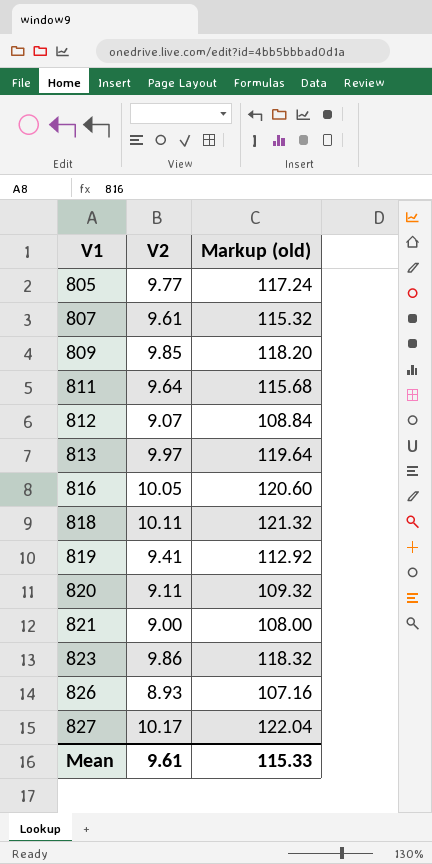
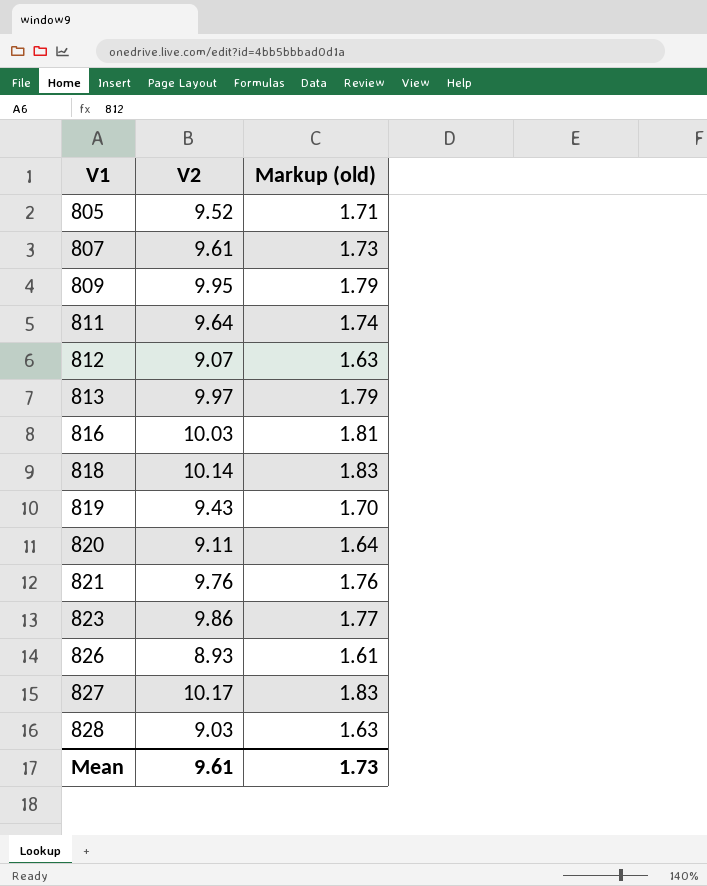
column Markup (old) | formula: [V2] * 12 -> [V2] * 0.18
805 | V2: 9.77 -> 9.52
809 | V2: 9.85 -> 9.95
816 | V2: 10.05 -> 10.03
818 | V2: 10.11 -> 10.14
819 | V2: 9.41 -> 9.43
821 | V2: 9.00 -> 9.76
row 828: none -> 9.03 | 1.63
Mean | Markup (old): 115.33 -> 1.73

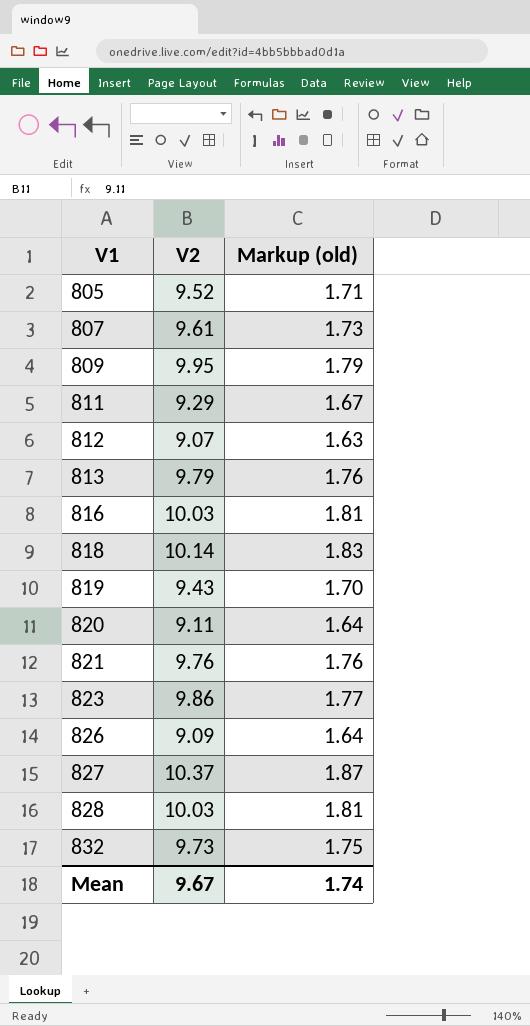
811 | V2: 9.64 -> 9.29
811 | Markup (old): 1.74 -> 1.67
813 | V2: 9.97 -> 9.79
813 | Markup (old): 1.79 -> 1.76
826 | V2: 8.93 -> 9.09
826 | Markup (old): 1.61 -> 1.64
827 | V2: 10.17 -> 10.37
827 | Markup (old): 1.83 -> 1.87
828 | V2: 9.03 -> 10.03
828 | Markup (old): 1.63 -> 1.81
row 832: none -> 9.73 | 1.75
Mean | V2: 9.61 -> 9.67
Mean | Markup (old): 1.73 -> 1.74

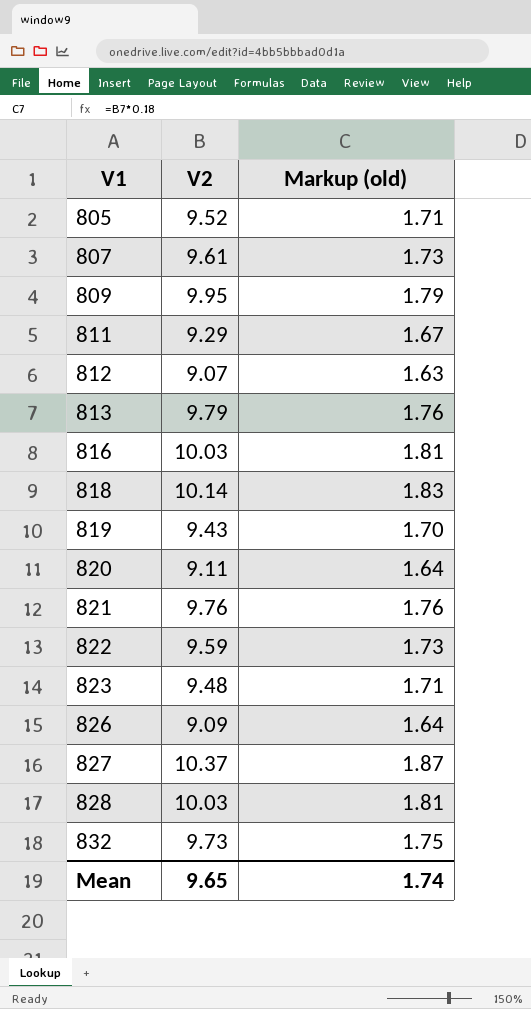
row 822: none -> 9.59 | 1.73
823 | V2: 9.86 -> 9.48
823 | Markup (old): 1.77 -> 1.71
Mean | V2: 9.67 -> 9.65

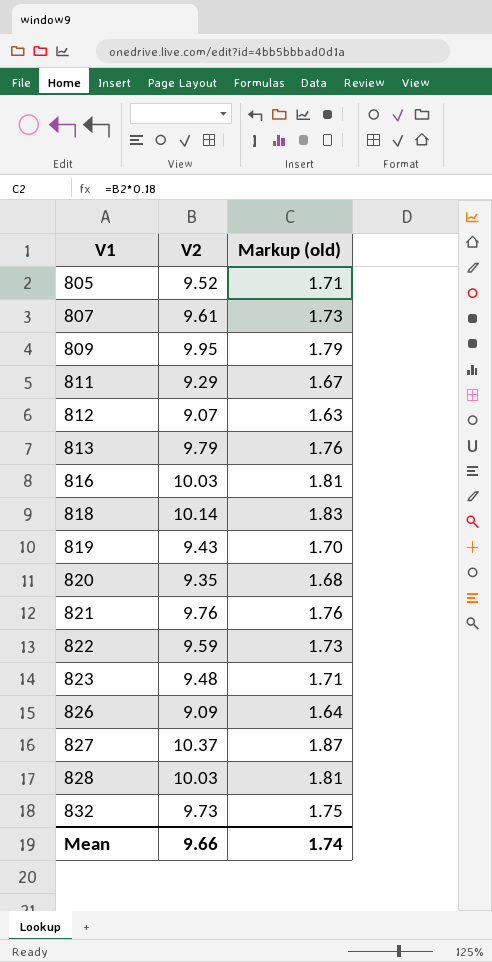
820 | V2: 9.11 -> 9.35
820 | Markup (old): 1.64 -> 1.68
Mean | V2: 9.65 -> 9.66

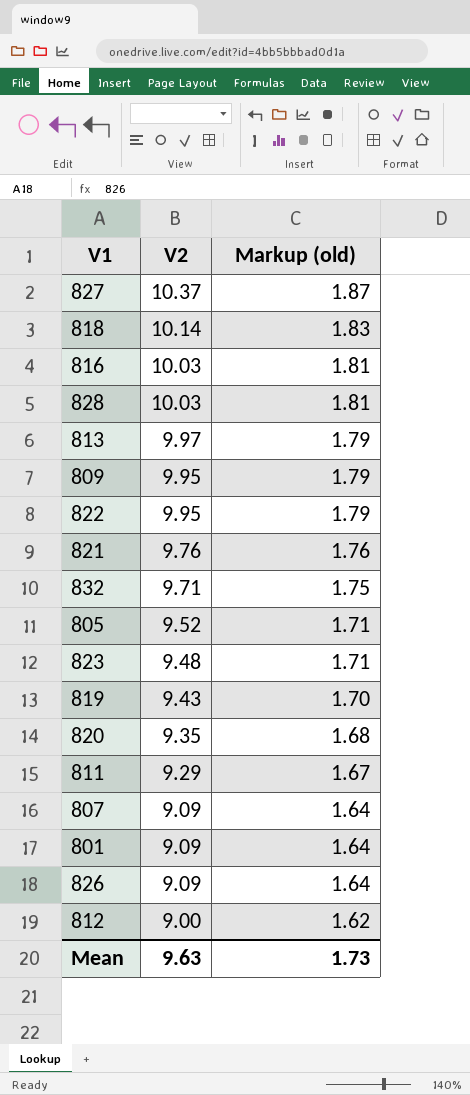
row order: V1 ascending -> V2 descending
813 | V2: 9.79 -> 9.97
813 | Markup (old): 1.76 -> 1.79
822 | V2: 9.59 -> 9.95
822 | Markup (old): 1.73 -> 1.79
832 | V2: 9.73 -> 9.71
807 | V2: 9.61 -> 9.09
807 | Markup (old): 1.73 -> 1.64
row 801: none -> 9.09 | 1.64
812 | V2: 9.07 -> 9.00
812 | Markup (old): 1.63 -> 1.62
Mean | V2: 9.66 -> 9.63
Mean | Markup (old): 1.74 -> 1.73

